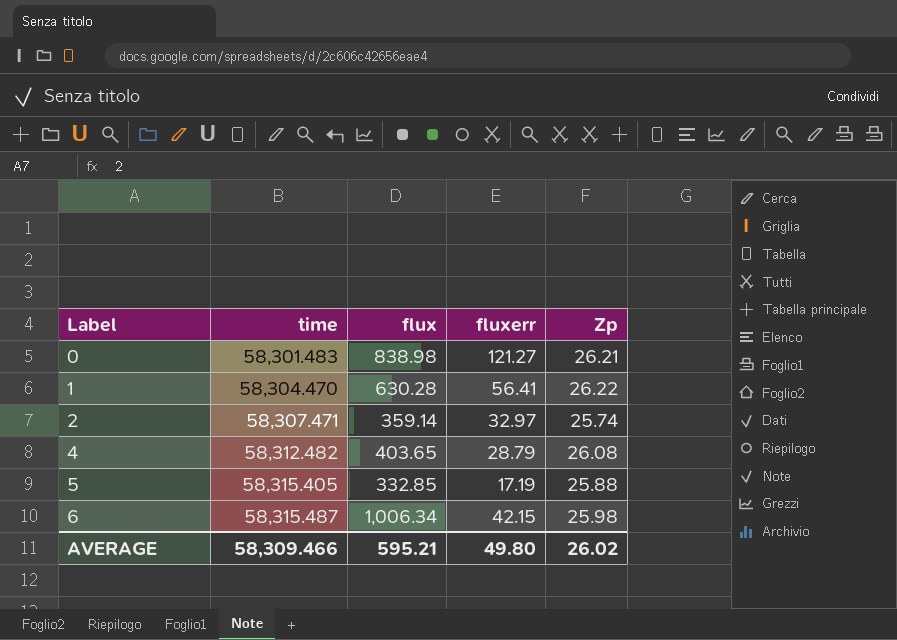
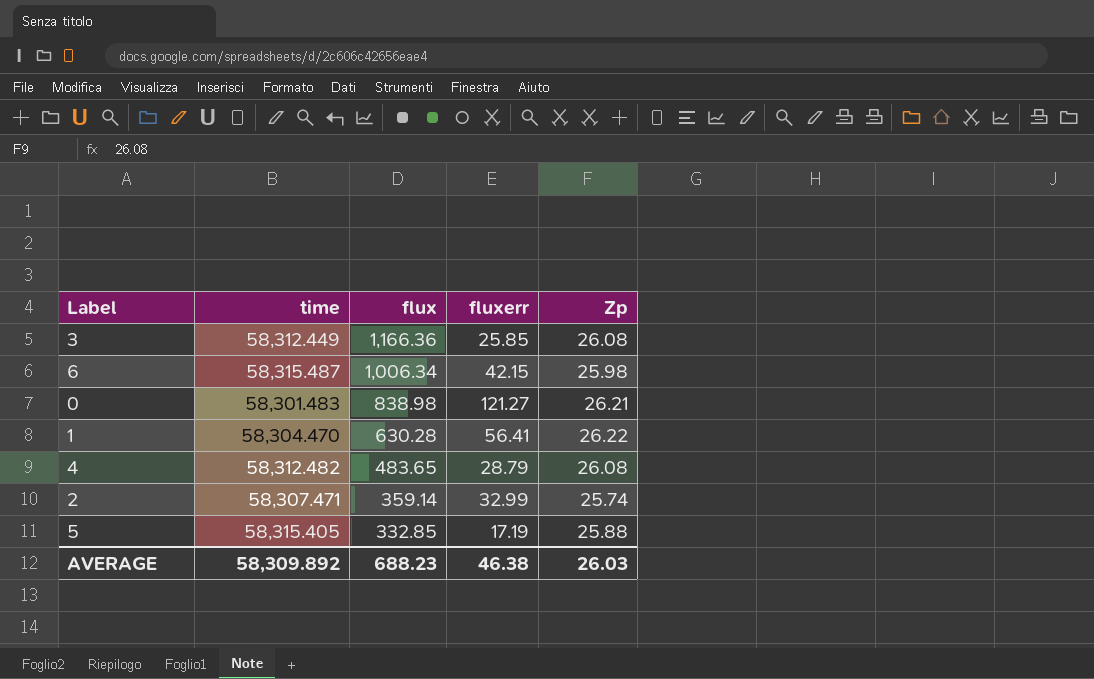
row order: Label ascending -> flux descending
row 3: none -> 58,312.449 | 1,166.36 | 25.85 | 26.08
4 | flux: 403.65 -> 483.65
2 | fluxerr: 32.97 -> 32.99
AVERAGE | time: 58,309.466 -> 58,309.892
AVERAGE | flux: 595.21 -> 688.23
AVERAGE | fluxerr: 49.80 -> 46.38
AVERAGE | Zp: 26.02 -> 26.03

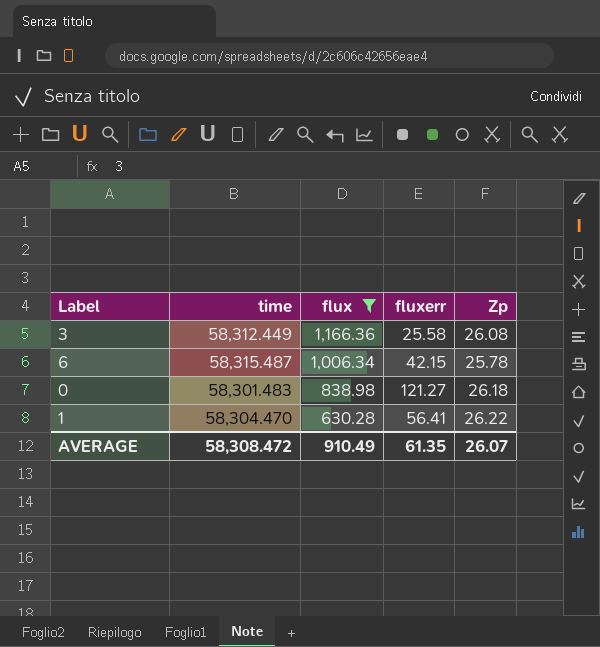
filter: none -> flux >= 630.28
3 | fluxerr: 25.85 -> 25.58
6 | Zp: 25.98 -> 25.78
0 | Zp: 26.21 -> 26.18
AVERAGE | time: 58,309.892 -> 58,308.472
AVERAGE | flux: 688.23 -> 910.49
AVERAGE | fluxerr: 46.38 -> 61.35
AVERAGE | Zp: 26.03 -> 26.07

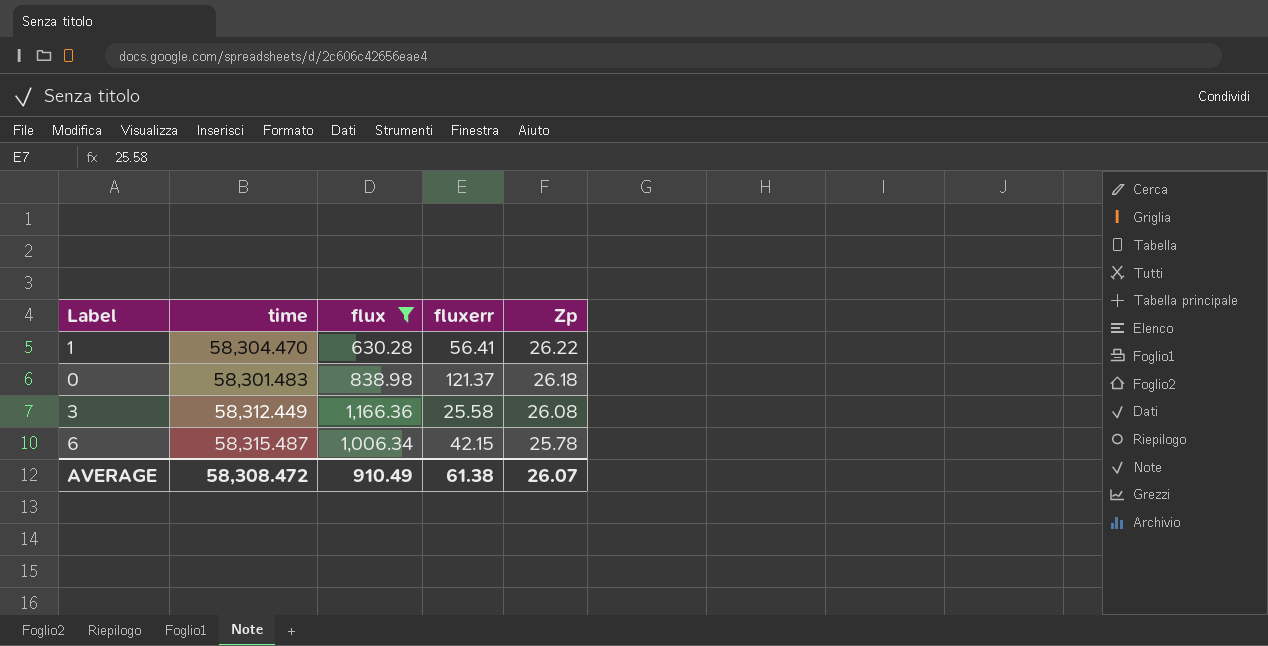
row order: flux descending -> Zp descending
0 | fluxerr: 121.27 -> 121.37
AVERAGE | fluxerr: 61.35 -> 61.38

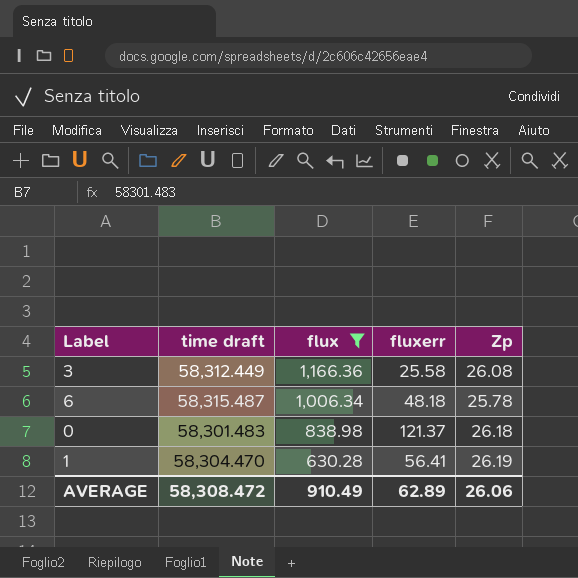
row order: Zp descending -> flux descending
column name: time -> time draft
6 | fluxerr: 42.15 -> 48.18
1 | Zp: 26.22 -> 26.19
AVERAGE | fluxerr: 61.38 -> 62.89
AVERAGE | Zp: 26.07 -> 26.06

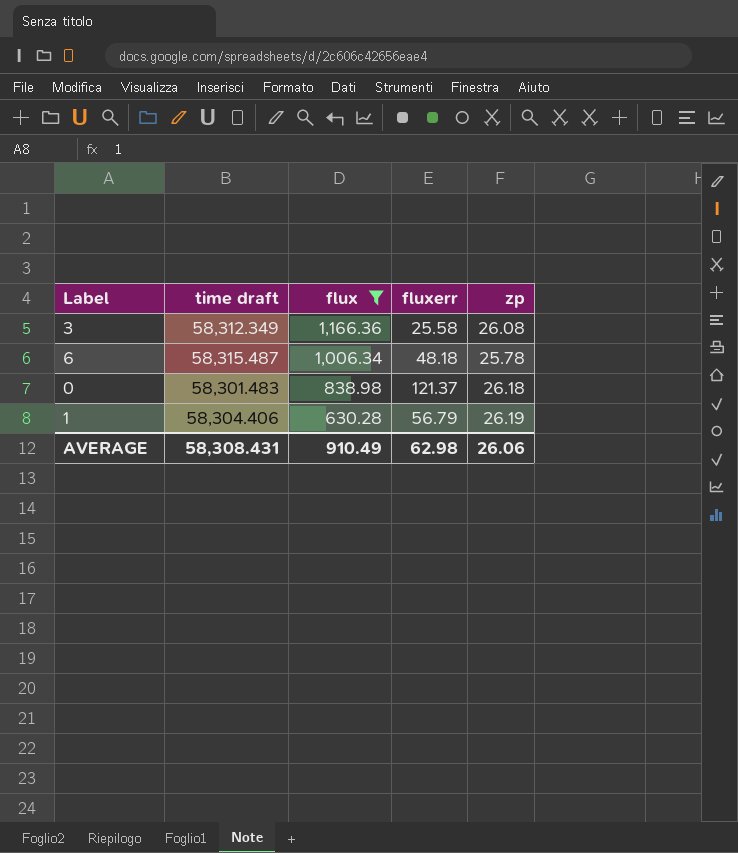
column name: Zp -> zp
3 | time draft: 58,312.449 -> 58,312.349
1 | time draft: 58,304.470 -> 58,304.406
1 | fluxerr: 56.41 -> 56.79
AVERAGE | time draft: 58,308.472 -> 58,308.431
AVERAGE | fluxerr: 62.89 -> 62.98

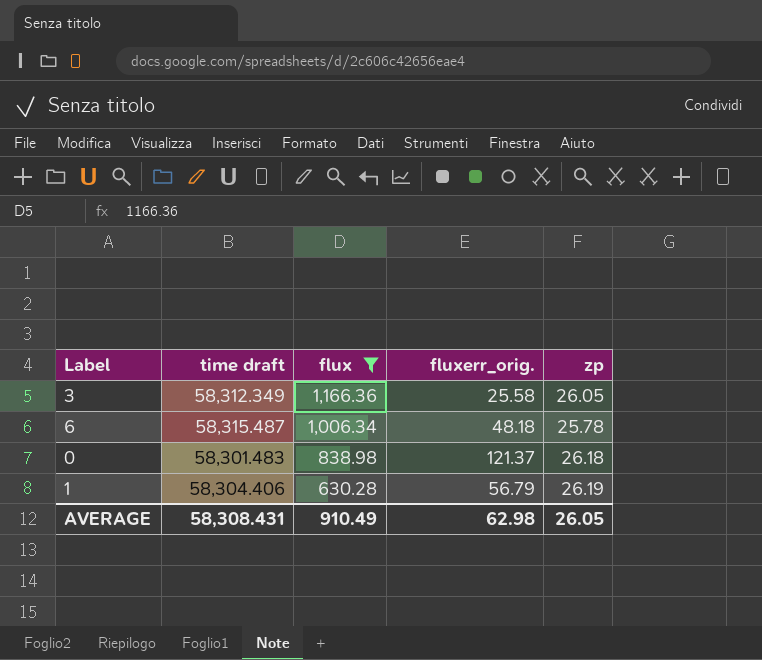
column name: fluxerr -> fluxerr_orig.
3 | zp: 26.08 -> 26.05
AVERAGE | zp: 26.06 -> 26.05

